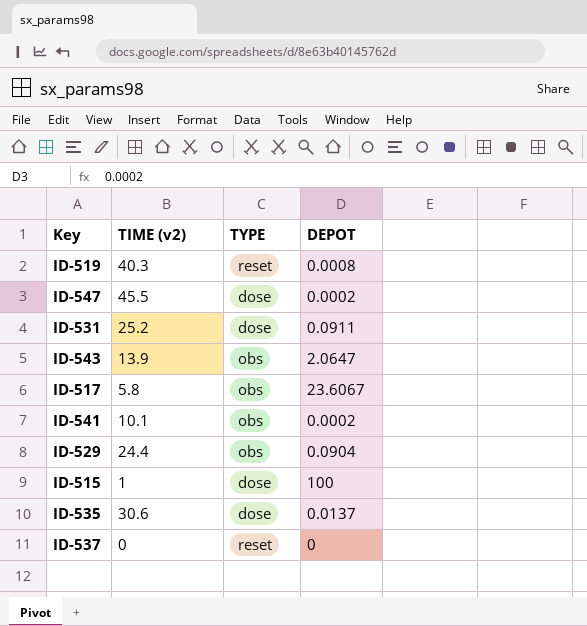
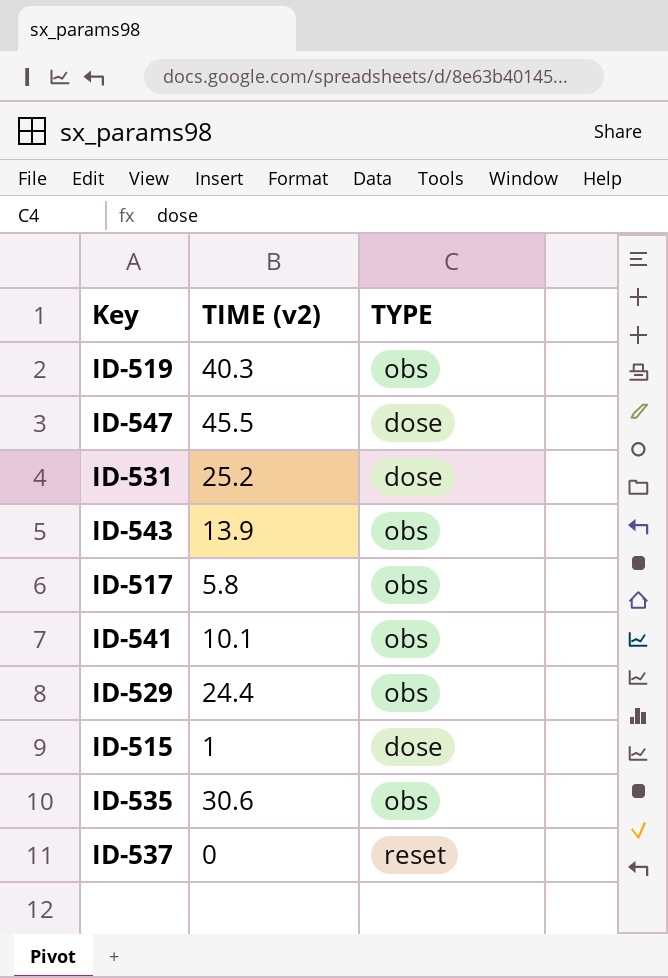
column DEPOT | position: 4 -> none
ID-519 | TYPE: reset -> obs
ID-535 | TYPE: dose -> obs

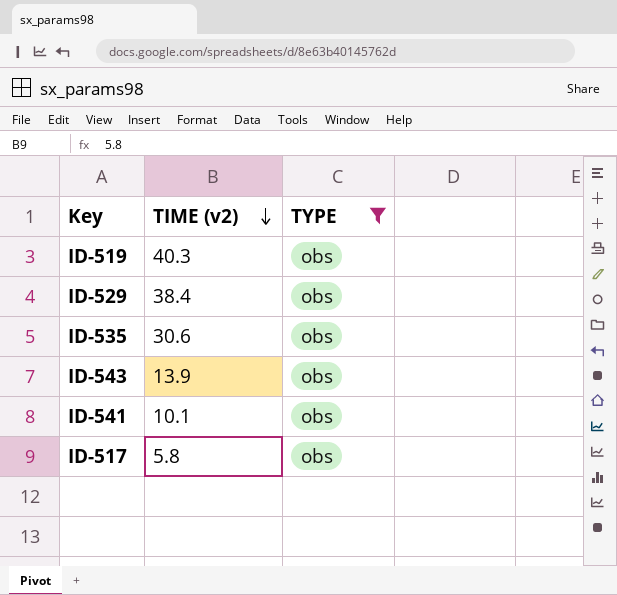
filter: none -> TYPE = obs
row order: none -> TIME (v2) descending
ID-529 | TIME (v2): 24.4 -> 38.4

